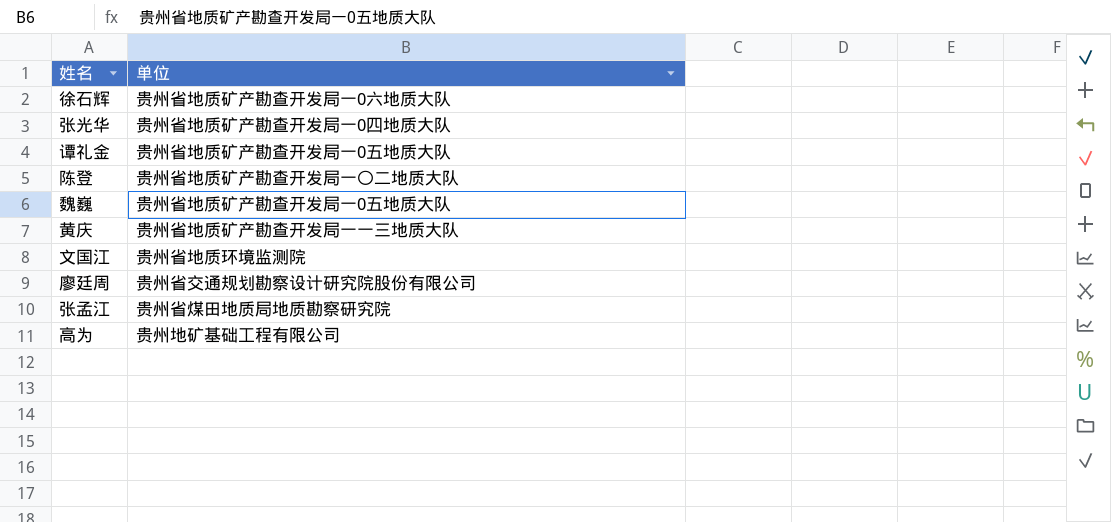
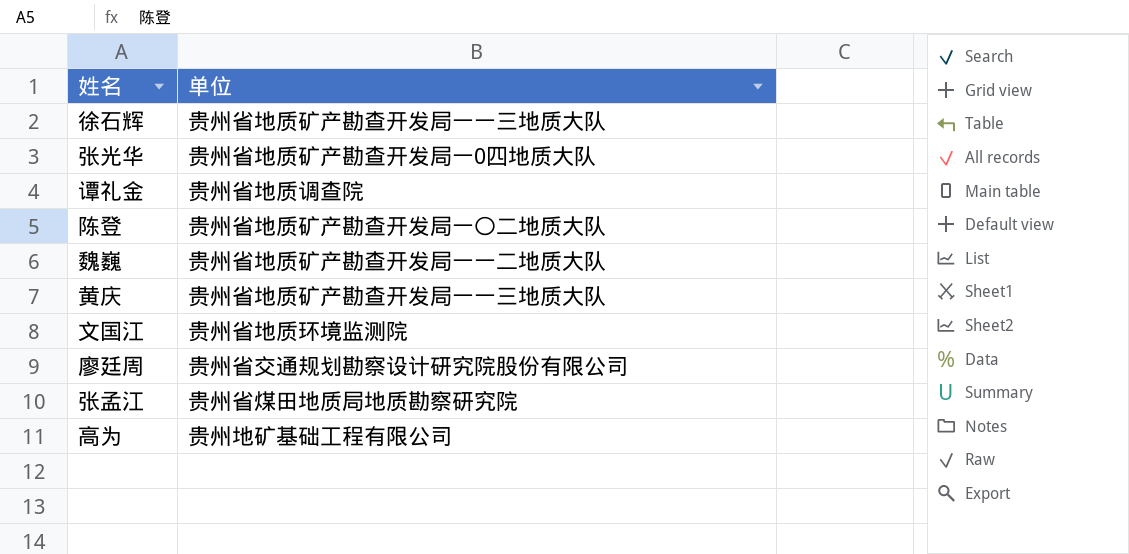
徐石辉 | 单位: 贵州省地质矿产勘查开发局一0六地质大队 -> 贵州省地质矿产勘查开发局一一三地质大队
谭礼金 | 单位: 贵州省地质矿产勘查开发局一0五地质大队 -> 贵州省地质调查院
魏巍 | 单位: 贵州省地质矿产勘查开发局一0五地质大队 -> 贵州省地质矿产勘查开发局一一二地质大队

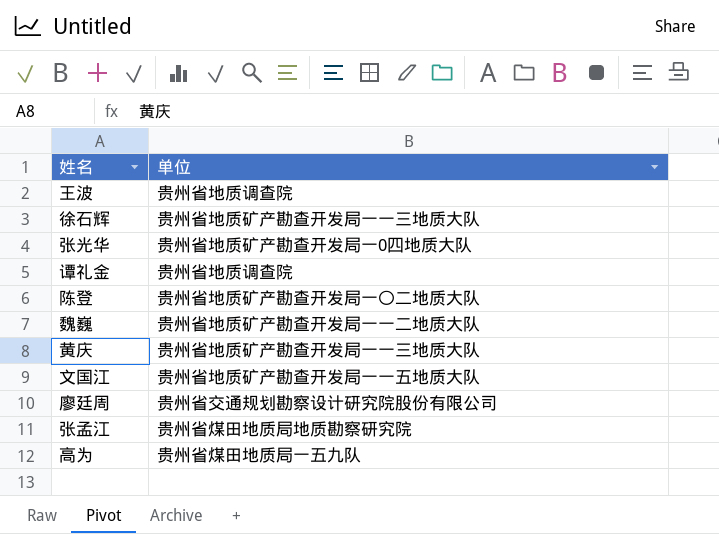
row 王波: none -> 贵州省地质调查院
文国江 | 单位: 贵州省地质环境监测院 -> 贵州省地质矿产勘查开发局一一五地质大队
高为 | 单位: 贵州地矿基础工程有限公司 -> 贵州省煤田地质局一五九队

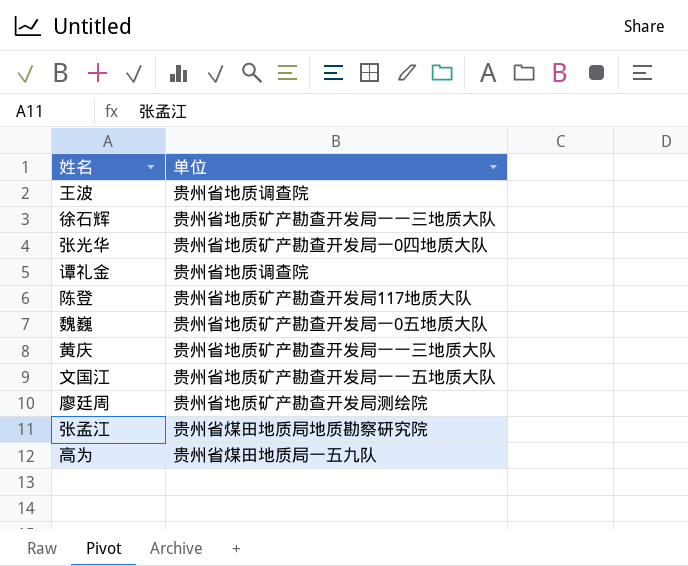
陈登 | 单位: 贵州省地质矿产勘查开发局一〇二地质大队 -> 贵州省地质矿产勘查开发局117地质大队
魏巍 | 单位: 贵州省地质矿产勘查开发局一一二地质大队 -> 贵州省地质矿产勘查开发局一0五地质大队
廖廷周 | 单位: 贵州省交通规划勘察设计研究院股份有限公司 -> 贵州省地质矿产勘查开发局测绘院

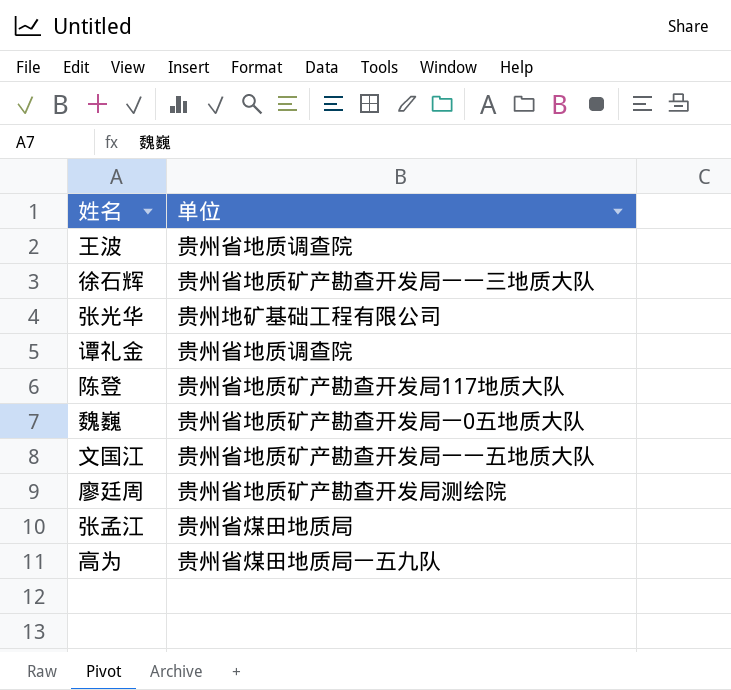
row 黄庆: 贵州省地质矿产勘查开发局一一三地质大队 -> none
张光华 | 单位: 贵州省地质矿产勘查开发局一0四地质大队 -> 贵州地矿基础工程有限公司
张孟江 | 单位: 贵州省煤田地质局地质勘察研究院 -> 贵州省煤田地质局

